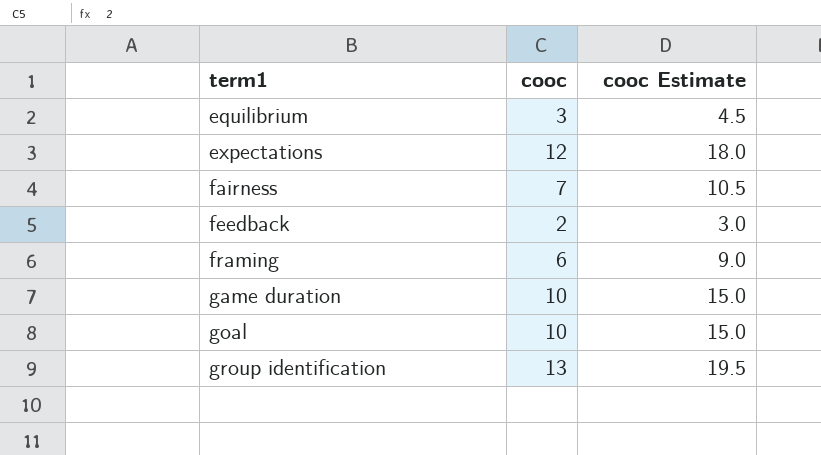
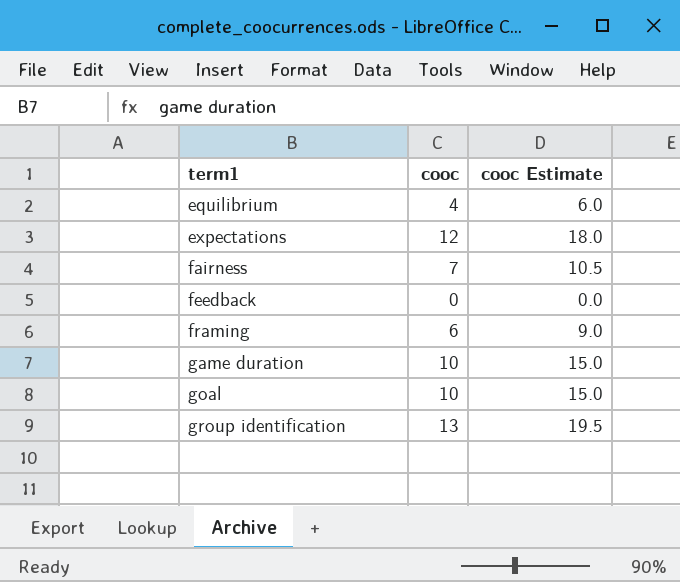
equilibrium | cooc: 3 -> 4
equilibrium | cooc Estimate: 4.5 -> 6.0
feedback | cooc: 2 -> 0
feedback | cooc Estimate: 3.0 -> 0.0

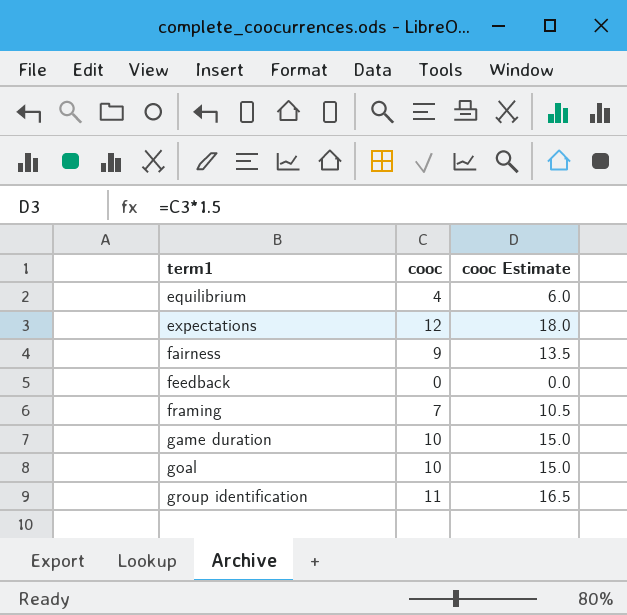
fairness | cooc: 7 -> 9
fairness | cooc Estimate: 10.5 -> 13.5
framing | cooc: 6 -> 7
framing | cooc Estimate: 9.0 -> 10.5
group identification | cooc: 13 -> 11
group identification | cooc Estimate: 19.5 -> 16.5

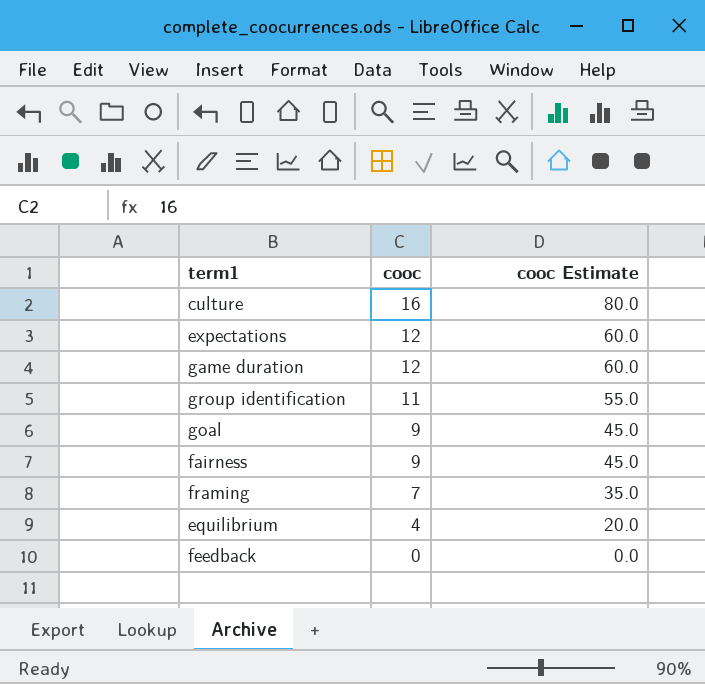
row order: term1 ascending -> cooc descending
column cooc Estimate | formula: [cooc] * 1.5 -> [cooc] * 5
row culture: none -> 16 | 80.0
game duration | cooc: 10 -> 12
goal | cooc: 10 -> 9

